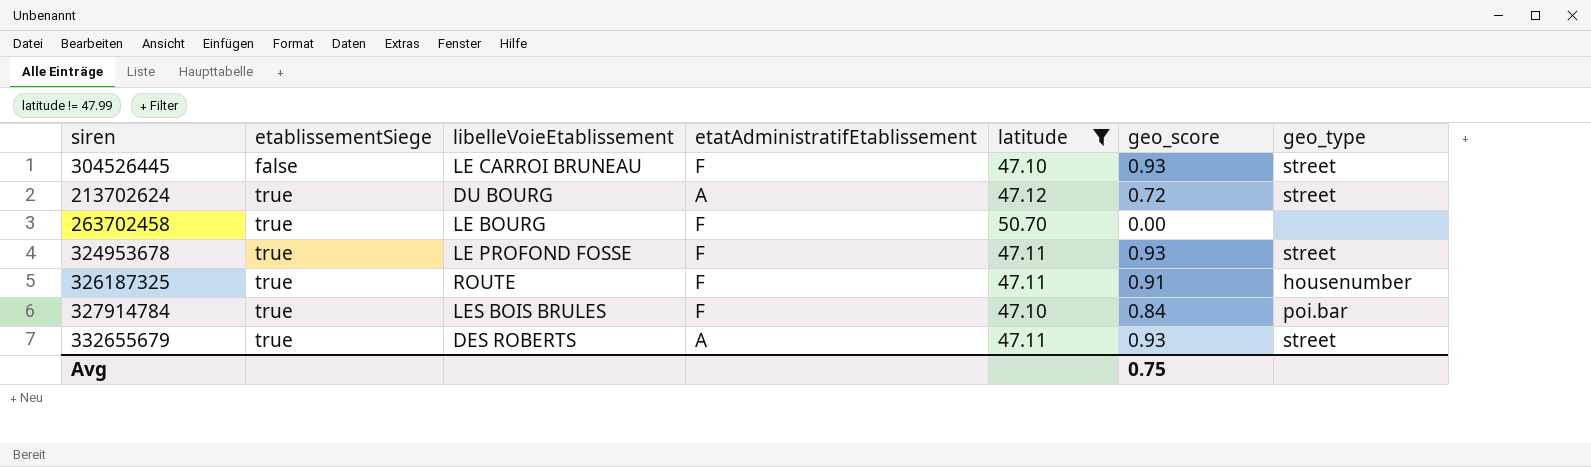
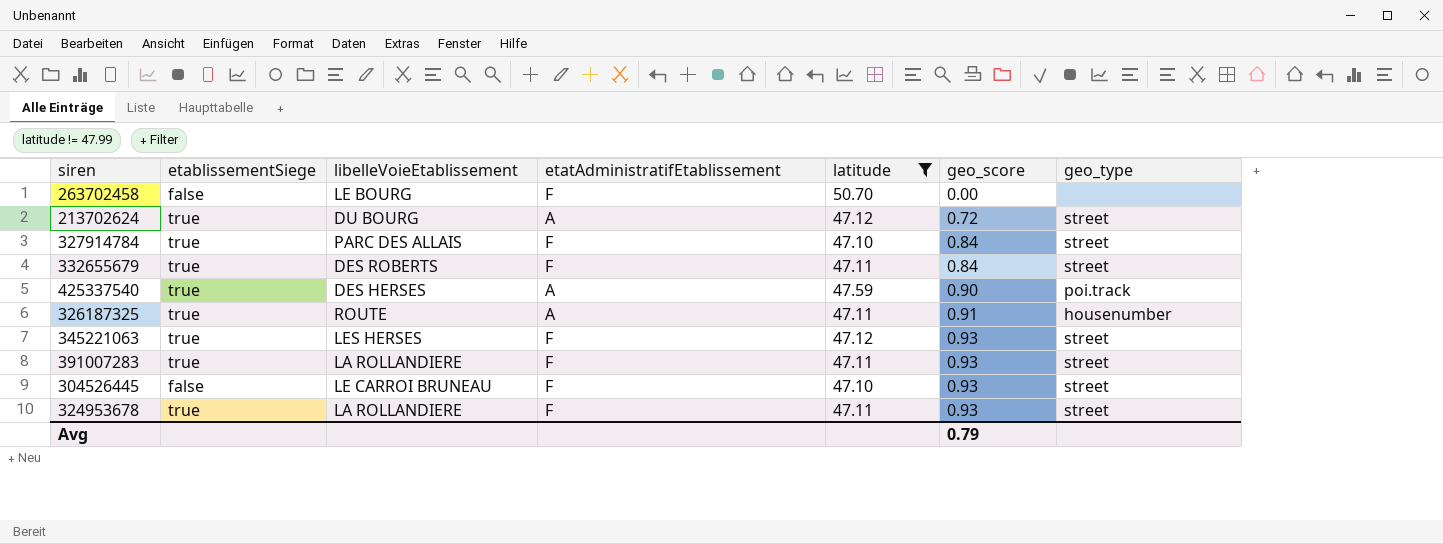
row order: etablissementSiege ascending -> geo_score ascending
263702458 | etablissementSiege: true -> false
327914784 | libelleVoieEtablissement: LES BOIS BRULES -> PARC DES ALLAIS
327914784 | geo_type: poi.bar -> street
332655679 | etatAdministratifEtablissement: A -> F
332655679 | geo_score: 0.93 -> 0.84
row 425337540: none -> true | DES HERSES | A | 47.59 | 0.90 | poi.track
326187325 | etatAdministratifEtablissement: F -> A
row 345221063: none -> true | LES HERSES | F | 47.12 | 0.93 | street
row 391007283: none -> true | LA ROLLANDIERE | F | 47.11 | 0.93 | street
324953678 | libelleVoieEtablissement: LE PROFOND FOSSE -> LA ROLLANDIERE
Avg | geo_score: 0.75 -> 0.79

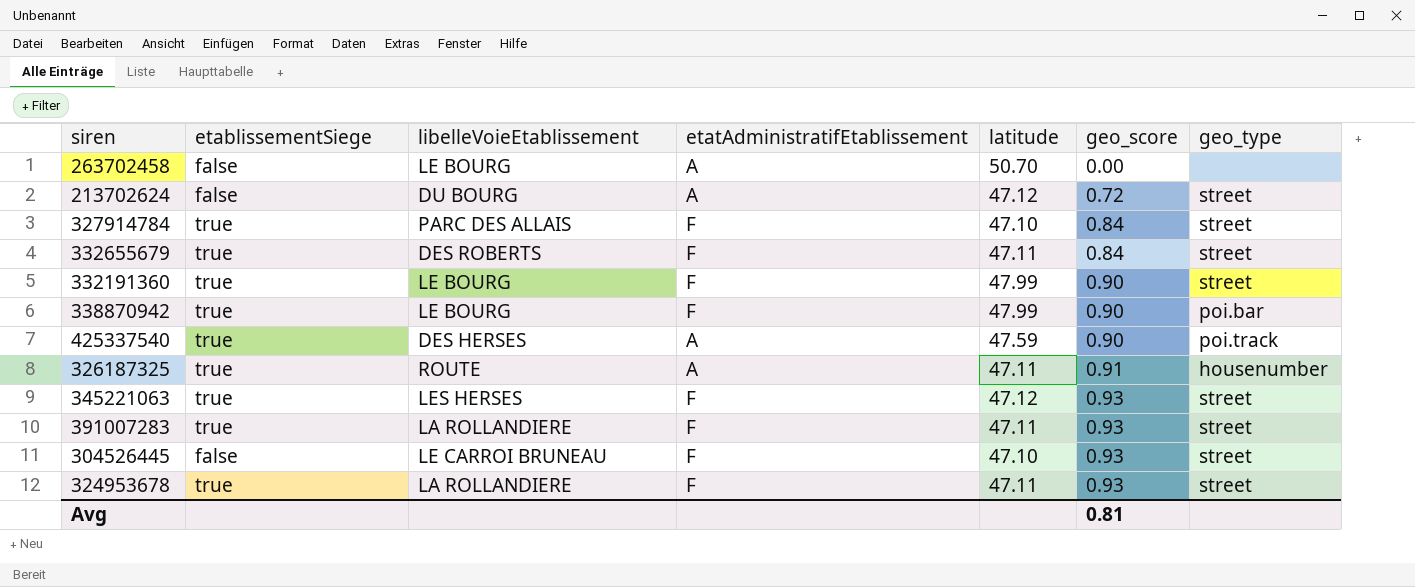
filter: latitude != 47.99 -> none
263702458 | etatAdministratifEtablissement: F -> A
213702624 | etablissementSiege: true -> false
Avg | geo_score: 0.79 -> 0.81

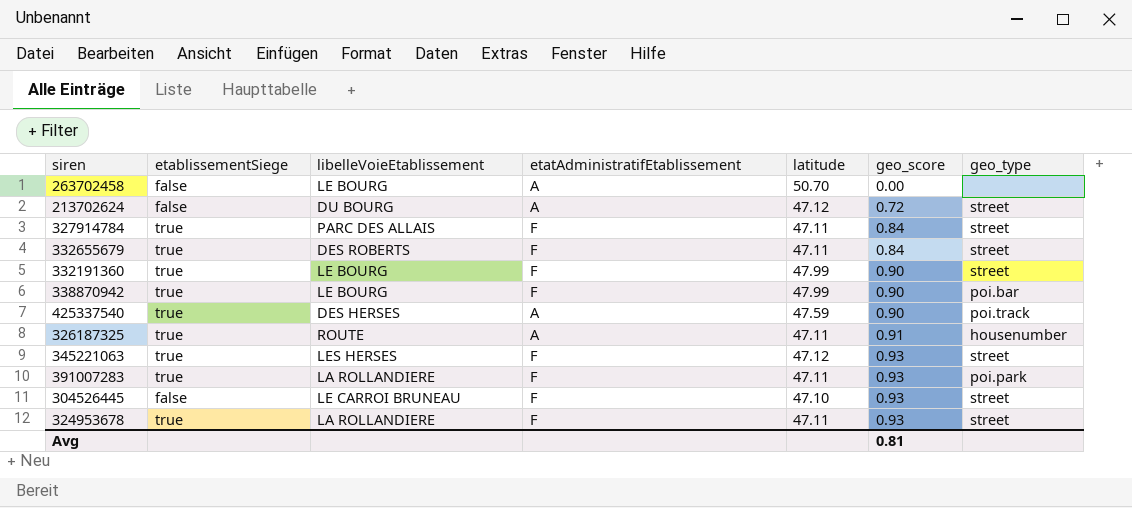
327914784 | latitude: 47.10 -> 47.11
391007283 | geo_type: street -> poi.park

